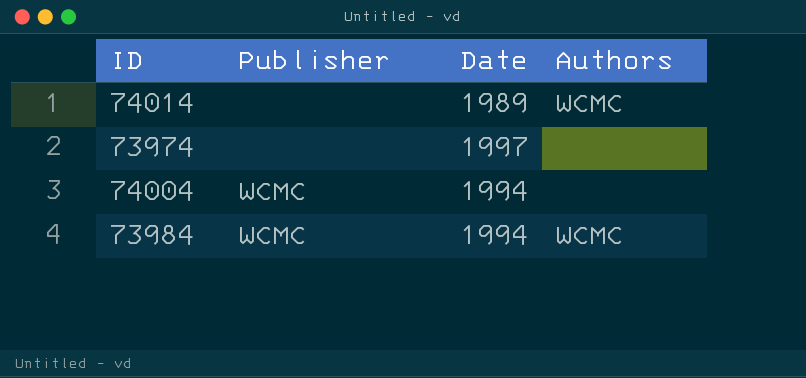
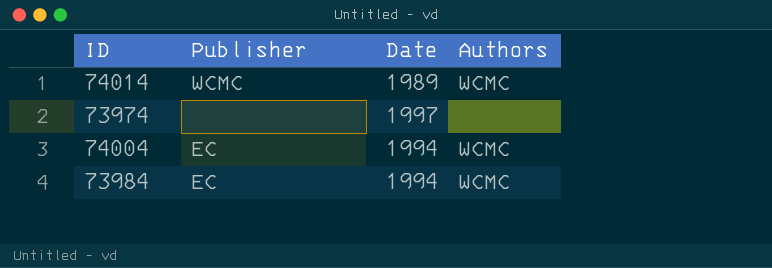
74014 | Publisher: none -> WCMC
74004 | Publisher: WCMC -> EC
74004 | Authors: none -> WCMC
73984 | Publisher: WCMC -> EC

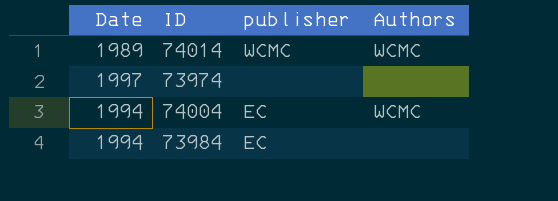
column Date | position: 3 -> 1
column name: Publisher -> publisher
73984 | Authors: WCMC -> none

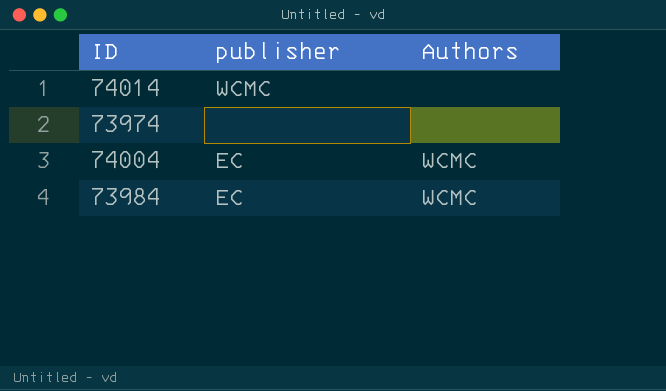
column Date | position: 1 -> none
74014 | Authors: WCMC -> none
73984 | Authors: none -> WCMC

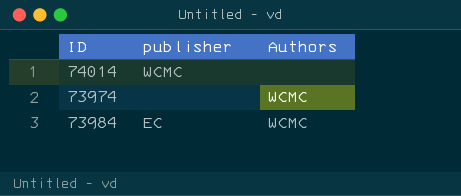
row 74004: EC | WCMC -> none
73974 | Authors: none -> WCMC

